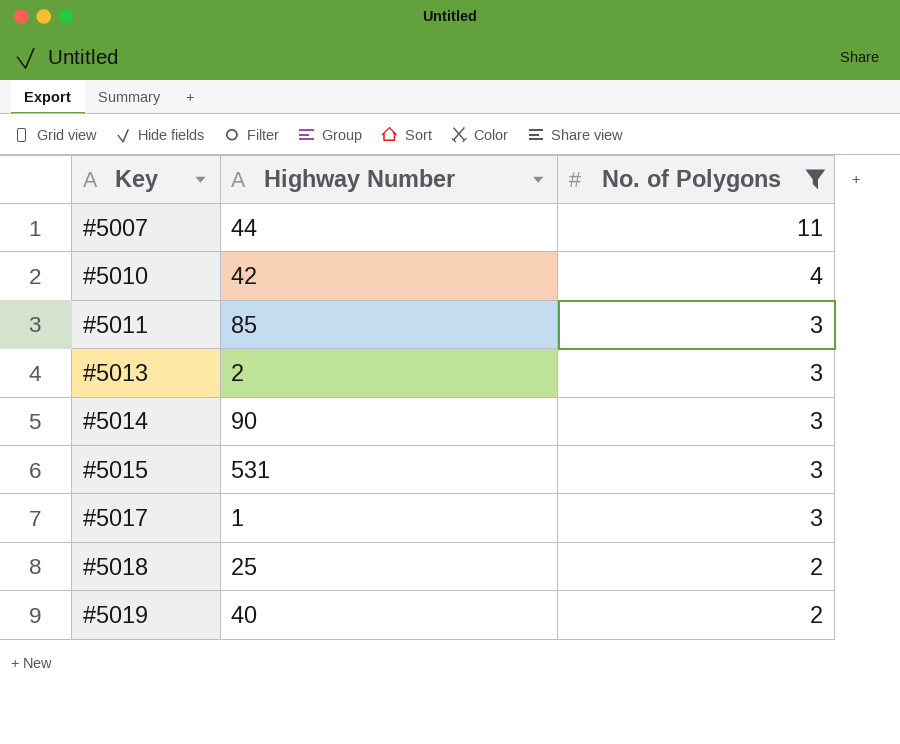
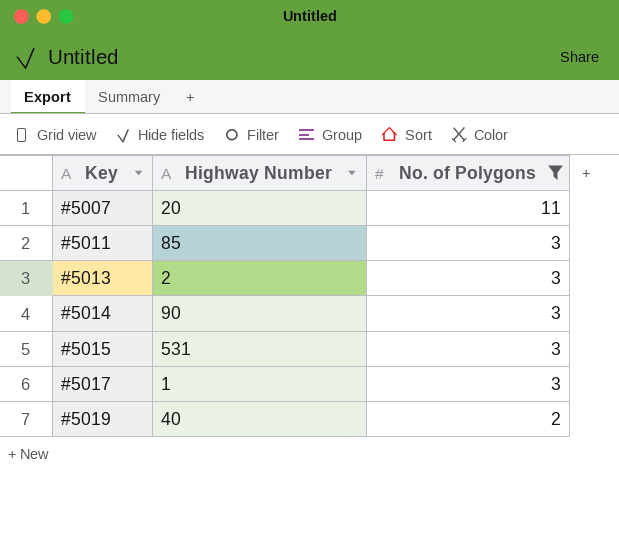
row #5010: 42 | 4 -> none
row #5018: 25 | 2 -> none
#5007 | Highway Number: 44 -> 20

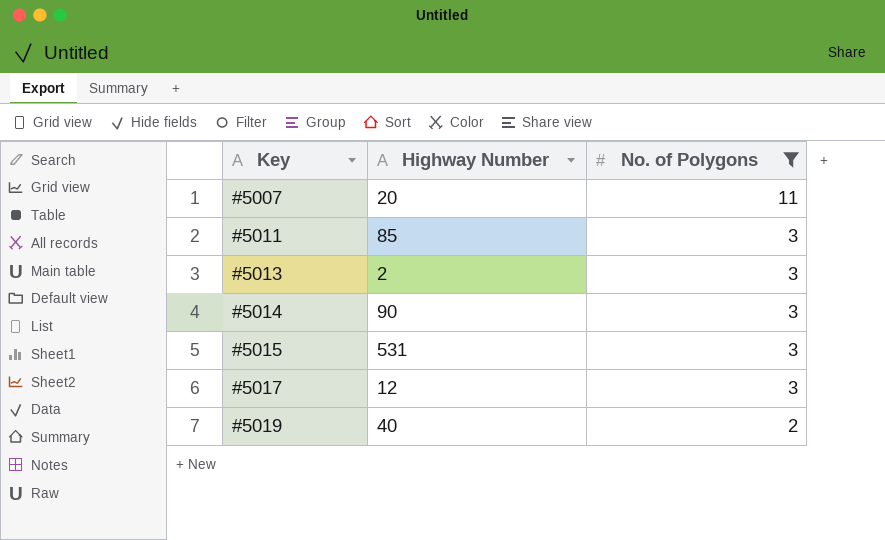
#5017 | Highway Number: 1 -> 12

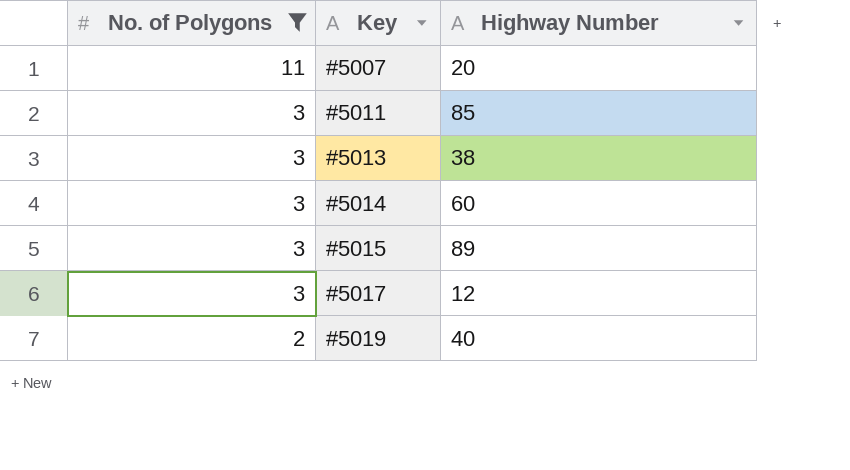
column No. of Polygons | position: 3 -> 1
#5013 | Highway Number: 2 -> 38
#5014 | Highway Number: 90 -> 60
#5015 | Highway Number: 531 -> 89

